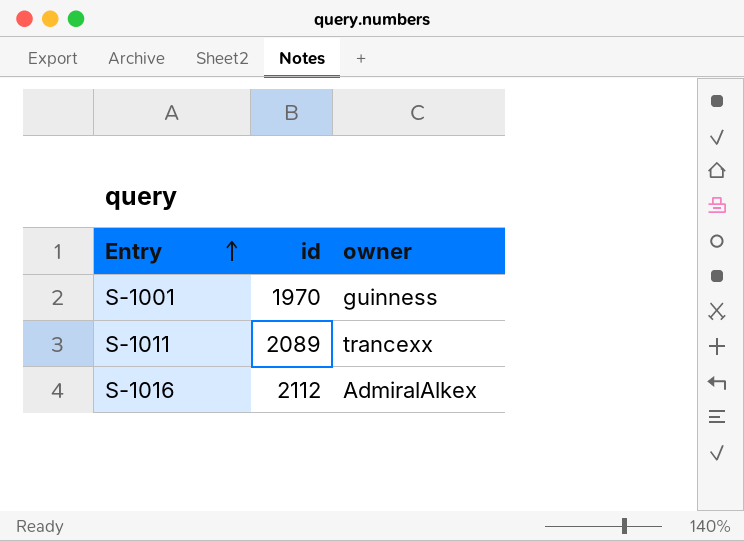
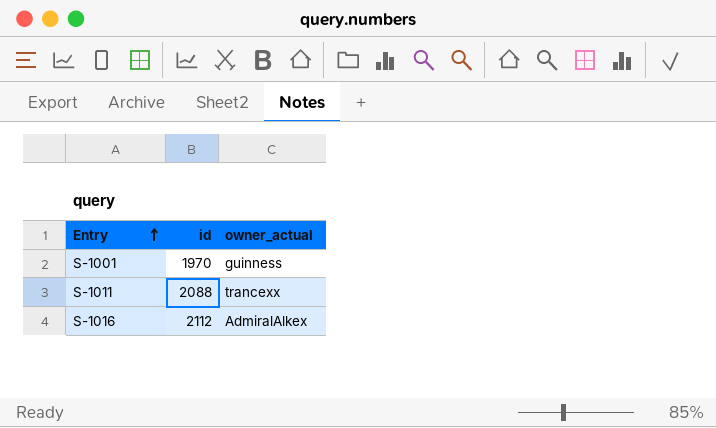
column name: owner -> owner_actual
S-1011 | id: 2089 -> 2088

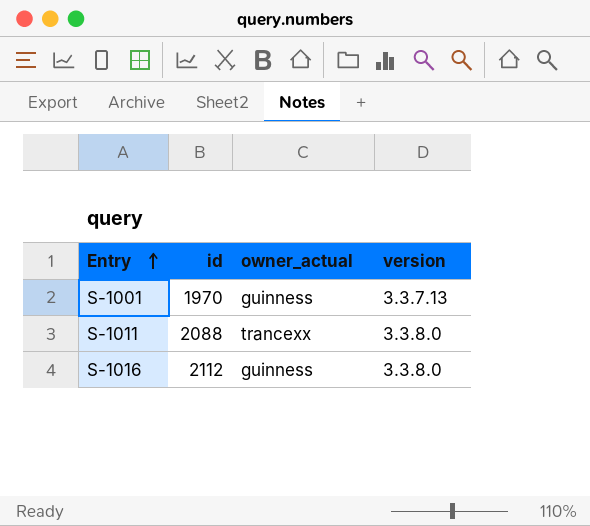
column version | position: none -> 4
S-1016 | owner_actual: AdmiralAlkex -> guinness

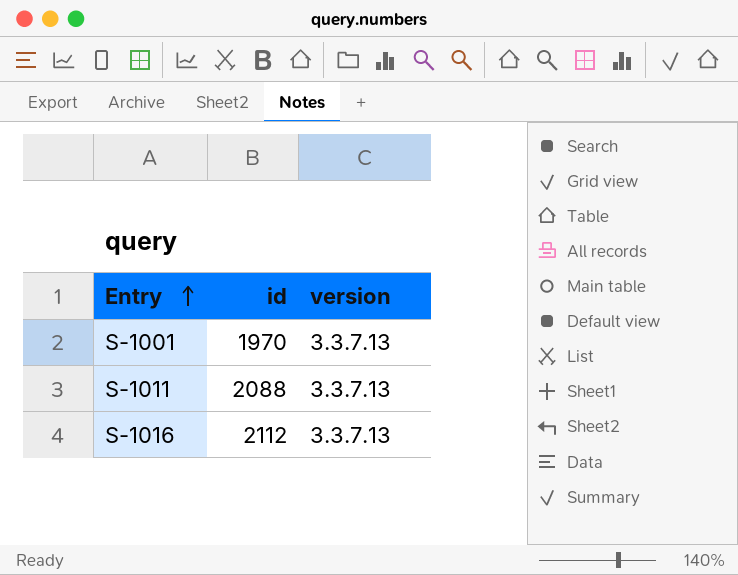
column owner_actual | position: 3 -> none
S-1011 | version: 3.3.8.0 -> 3.3.7.13
S-1016 | version: 3.3.8.0 -> 3.3.7.13

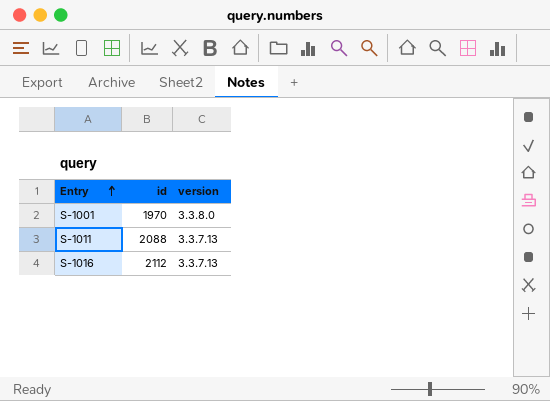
S-1001 | version: 3.3.7.13 -> 3.3.8.0

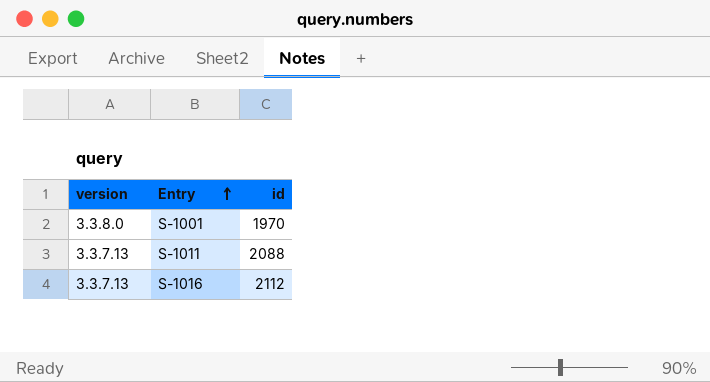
column version | position: 3 -> 1

